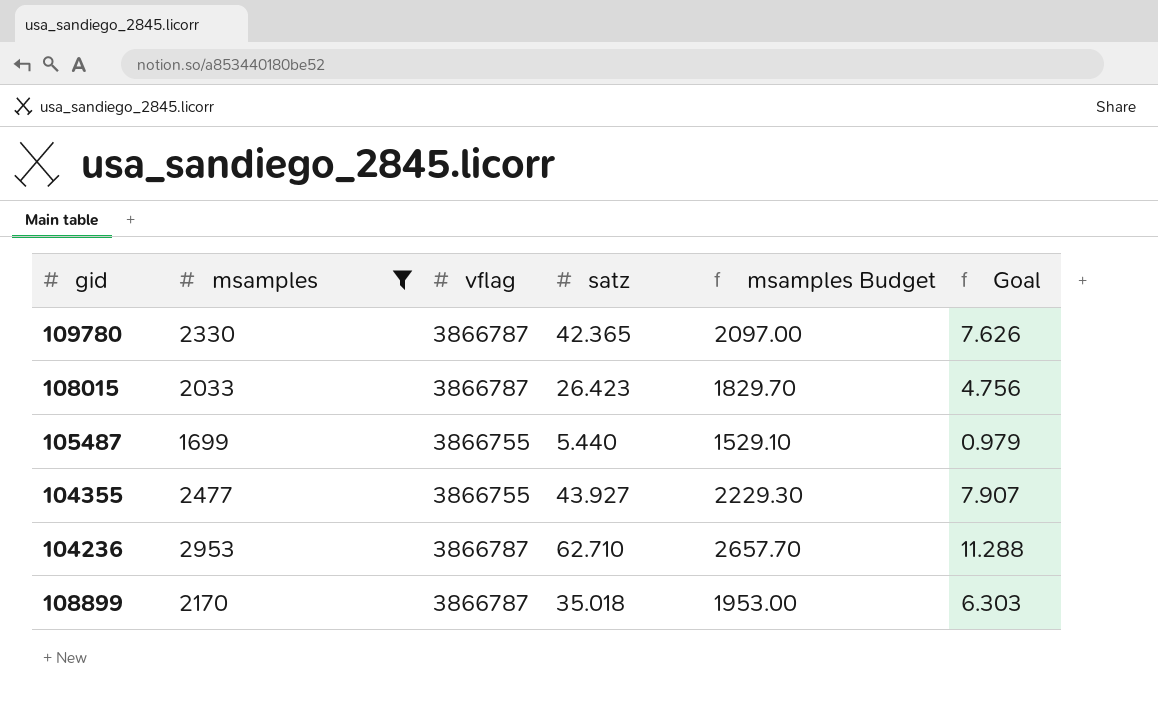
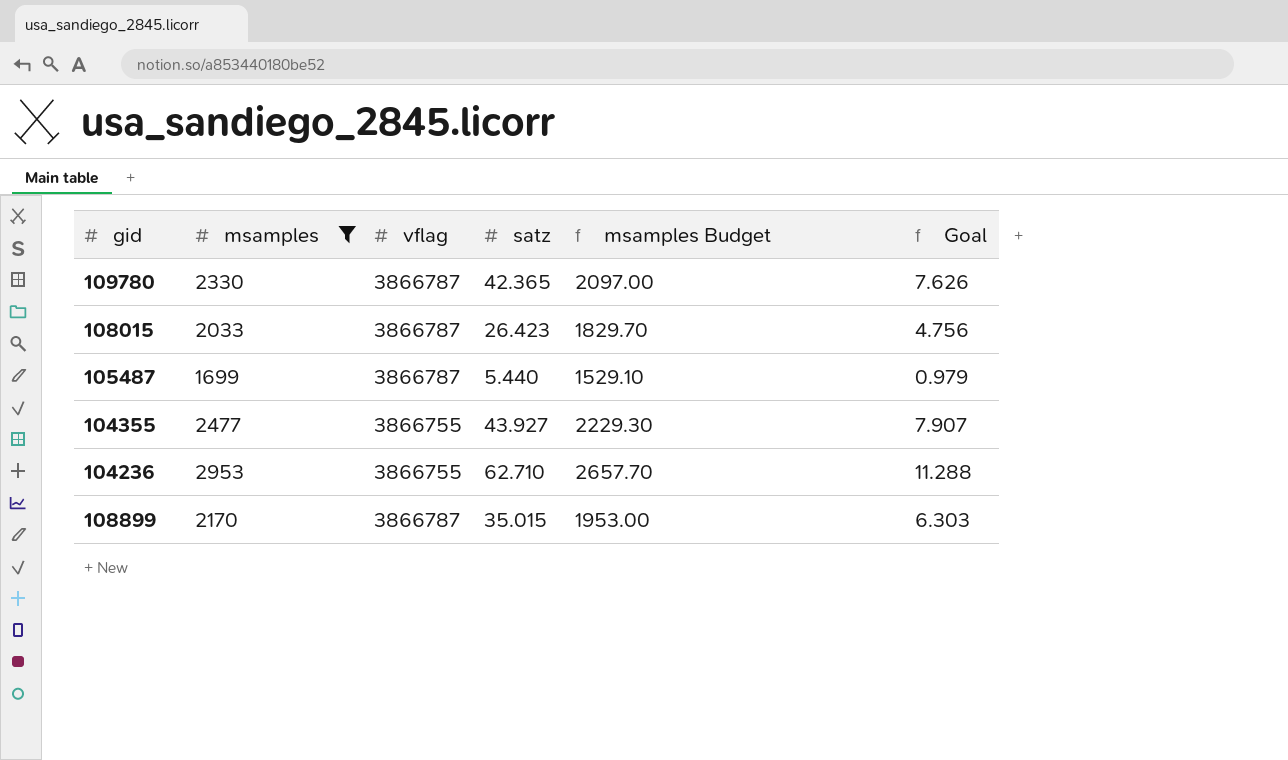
105487 | vflag: 3866755 -> 3866787
104236 | vflag: 3866787 -> 3866755
108899 | satz: 35.018 -> 35.015

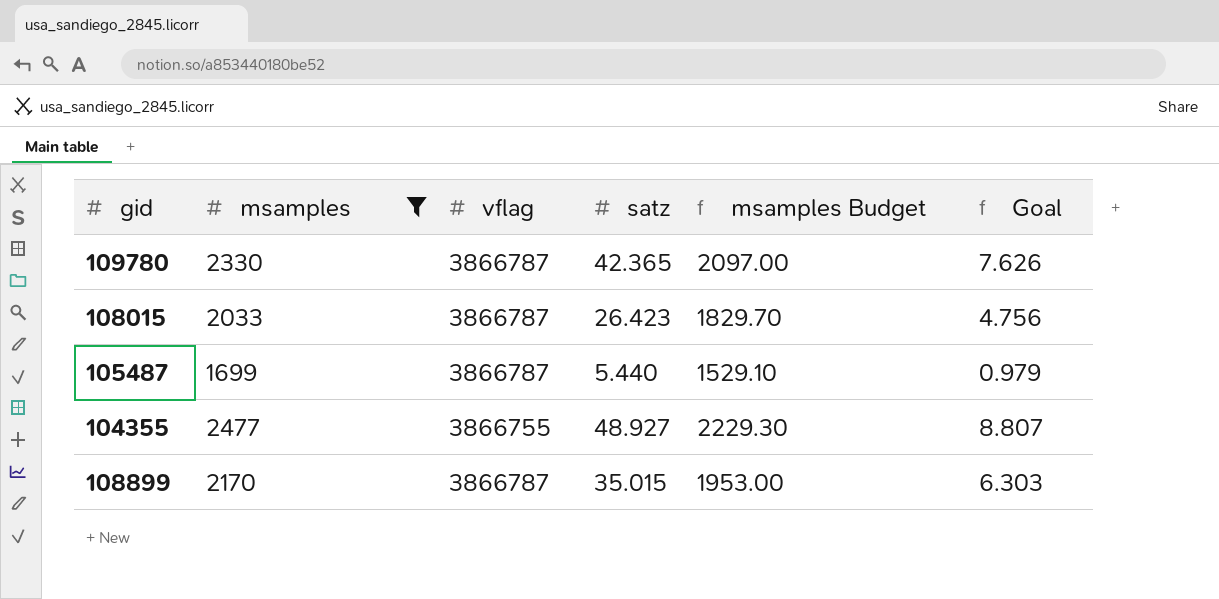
row 104236: 2953 | 3866755 | 62.710 | 2657.70 | 11.288 -> none
104355 | satz: 43.927 -> 48.927
104355 | Goal: 7.907 -> 8.807

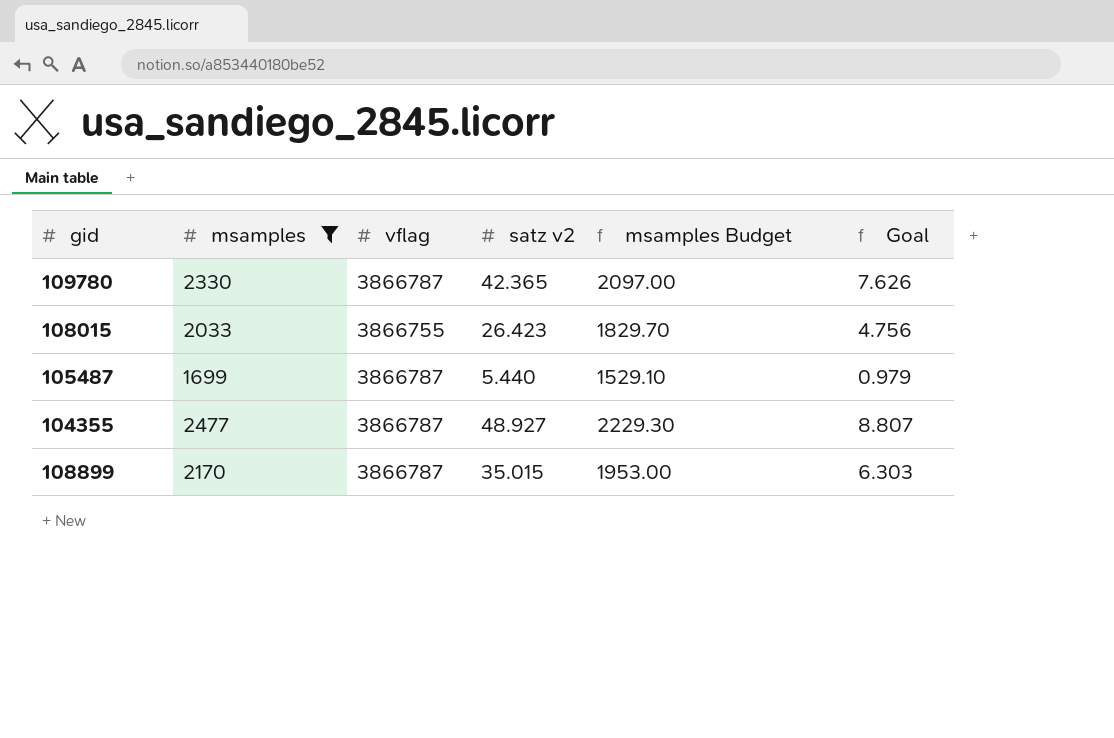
column name: satz -> satz v2
108015 | vflag: 3866787 -> 3866755
104355 | vflag: 3866755 -> 3866787

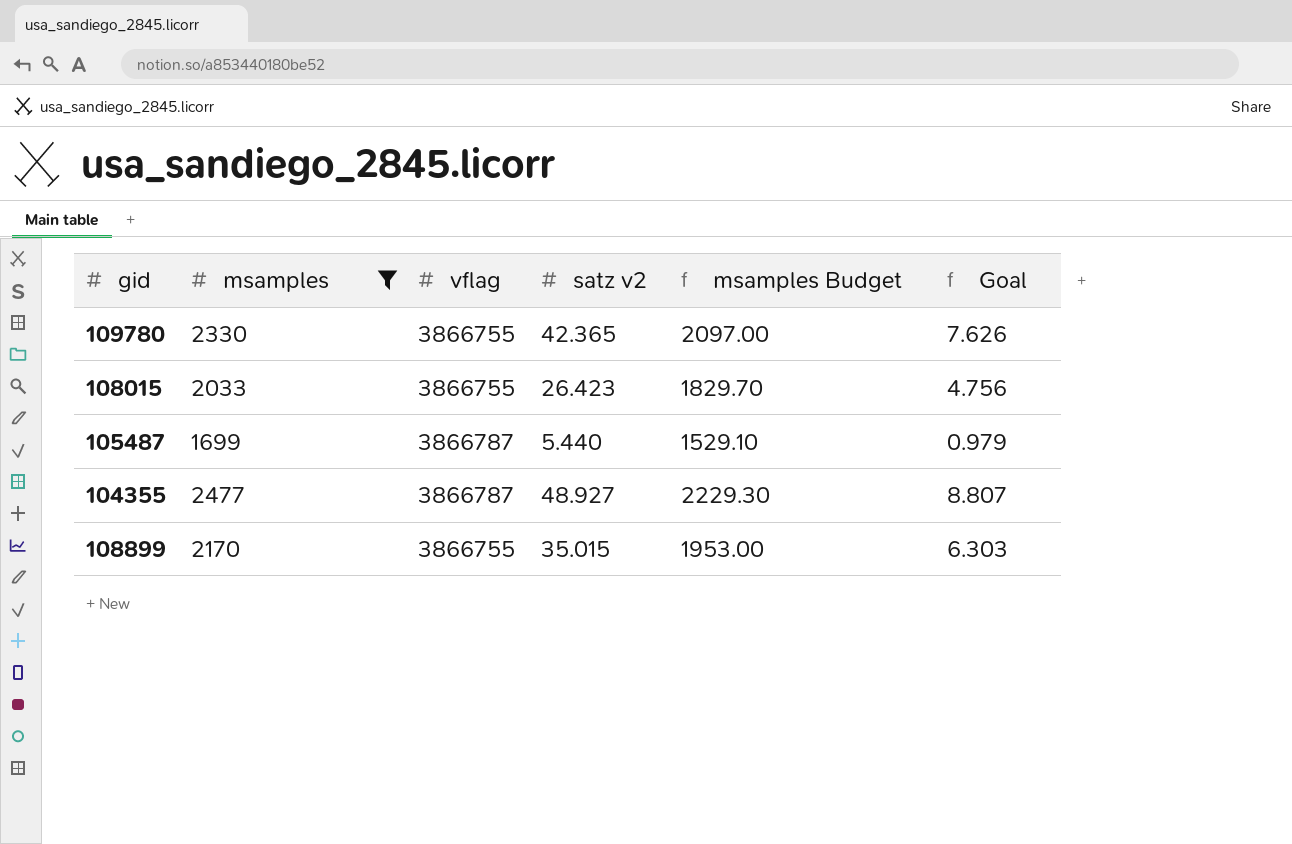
109780 | vflag: 3866787 -> 3866755
108899 | vflag: 3866787 -> 3866755

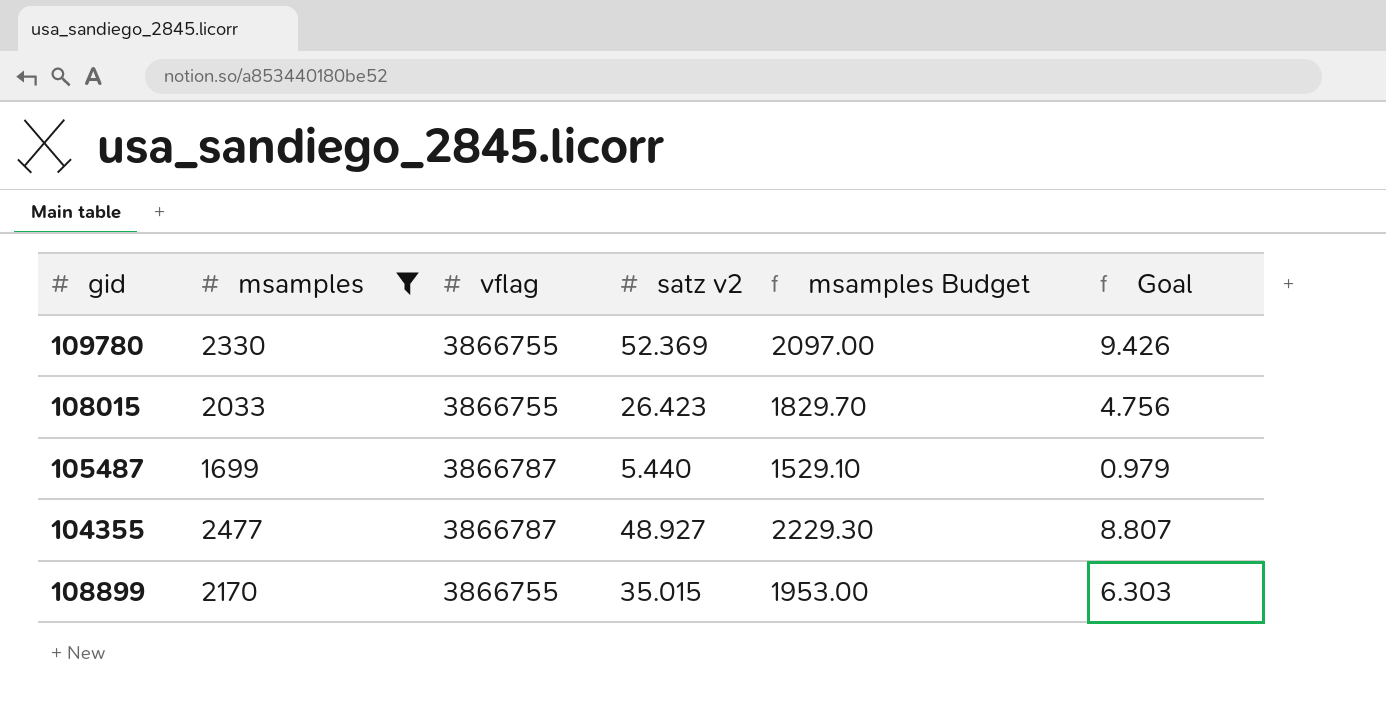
109780 | satz v2: 42.365 -> 52.369
109780 | Goal: 7.626 -> 9.426

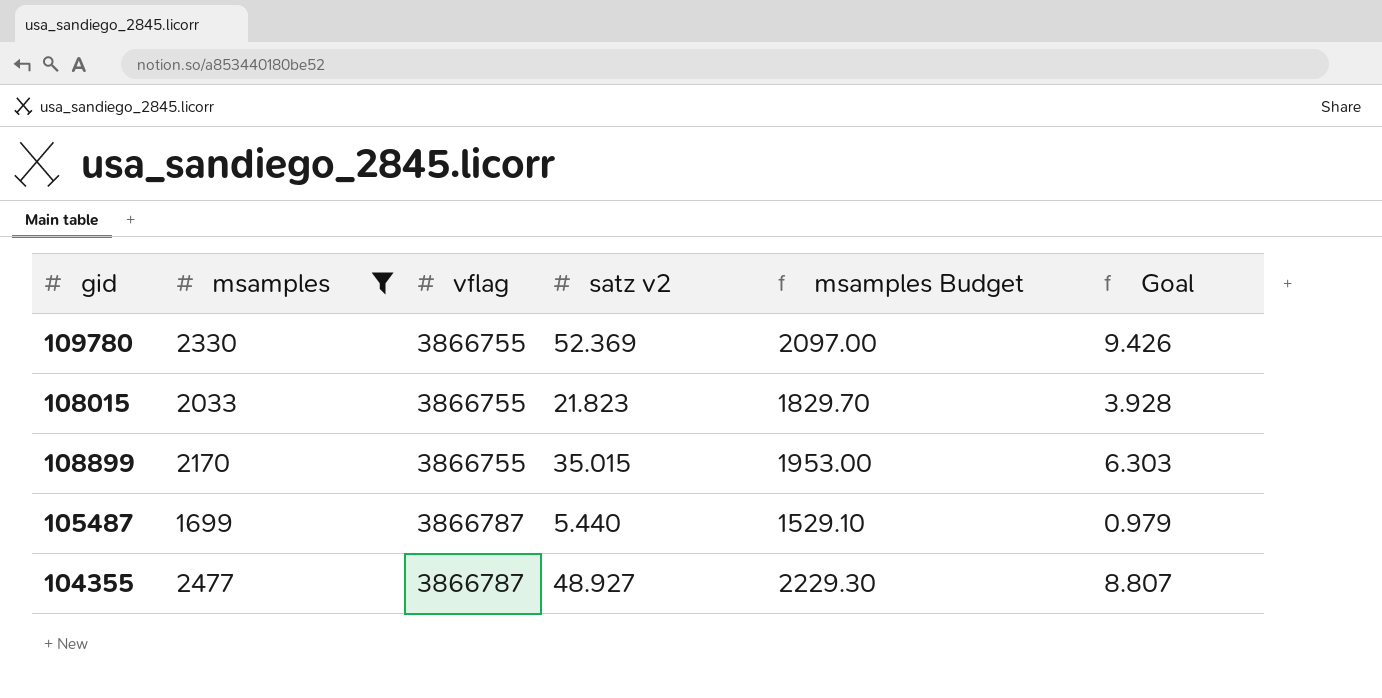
row order: none -> vflag ascending
108015 | satz v2: 26.423 -> 21.823
108015 | Goal: 4.756 -> 3.928

